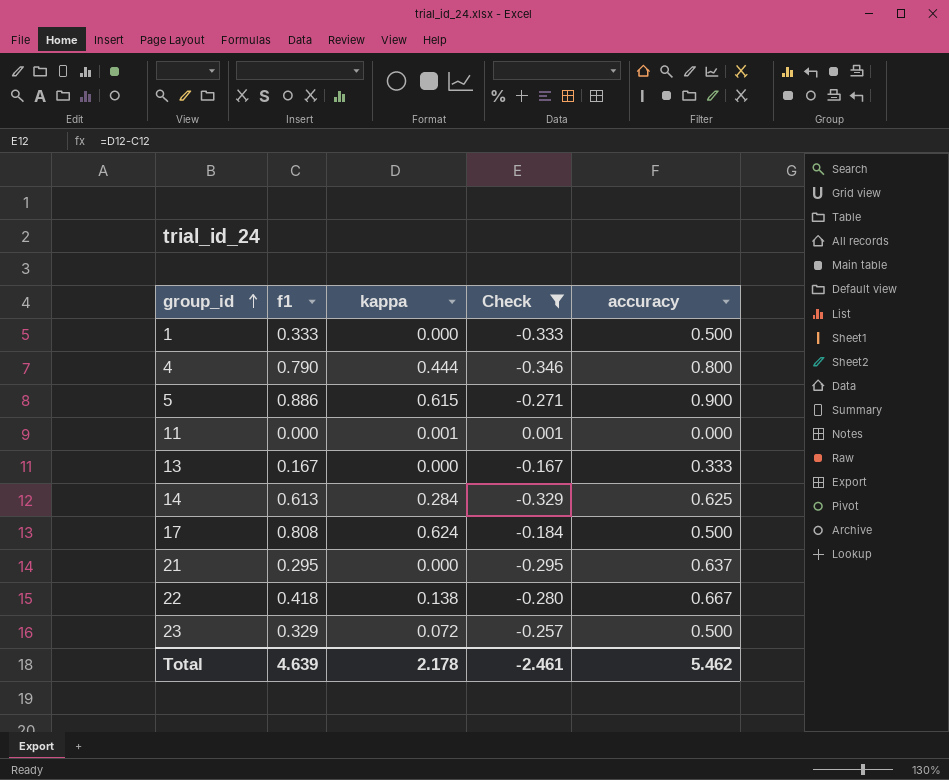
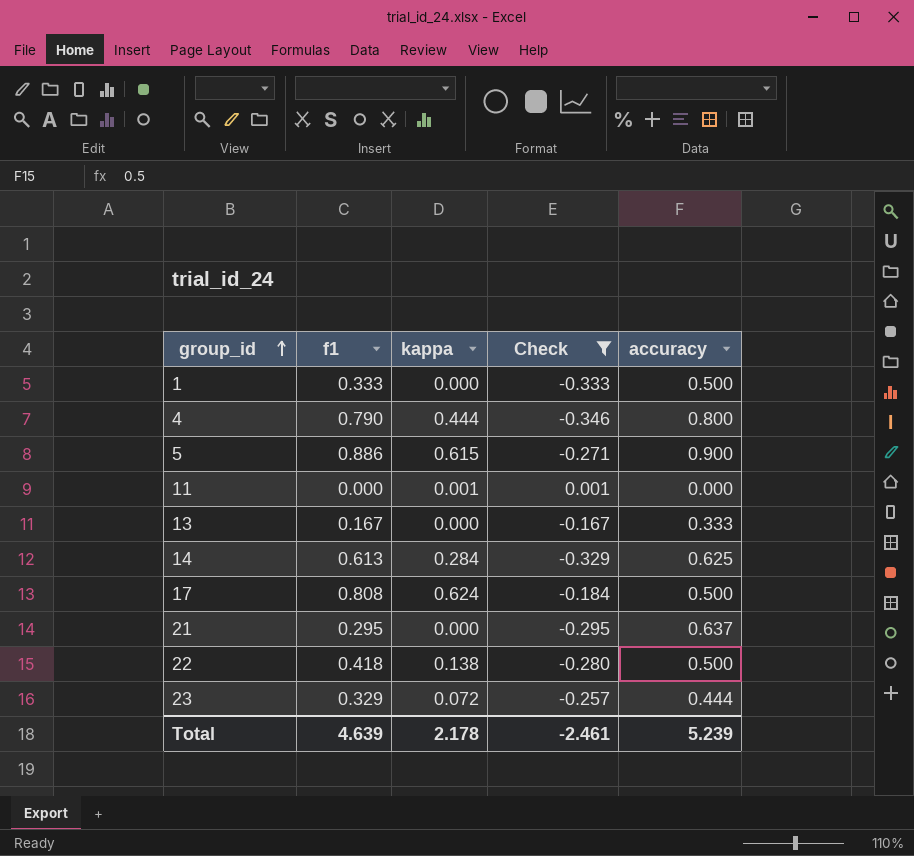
22 | accuracy: 0.667 -> 0.500
23 | accuracy: 0.500 -> 0.444
Total | accuracy: 5.462 -> 5.239

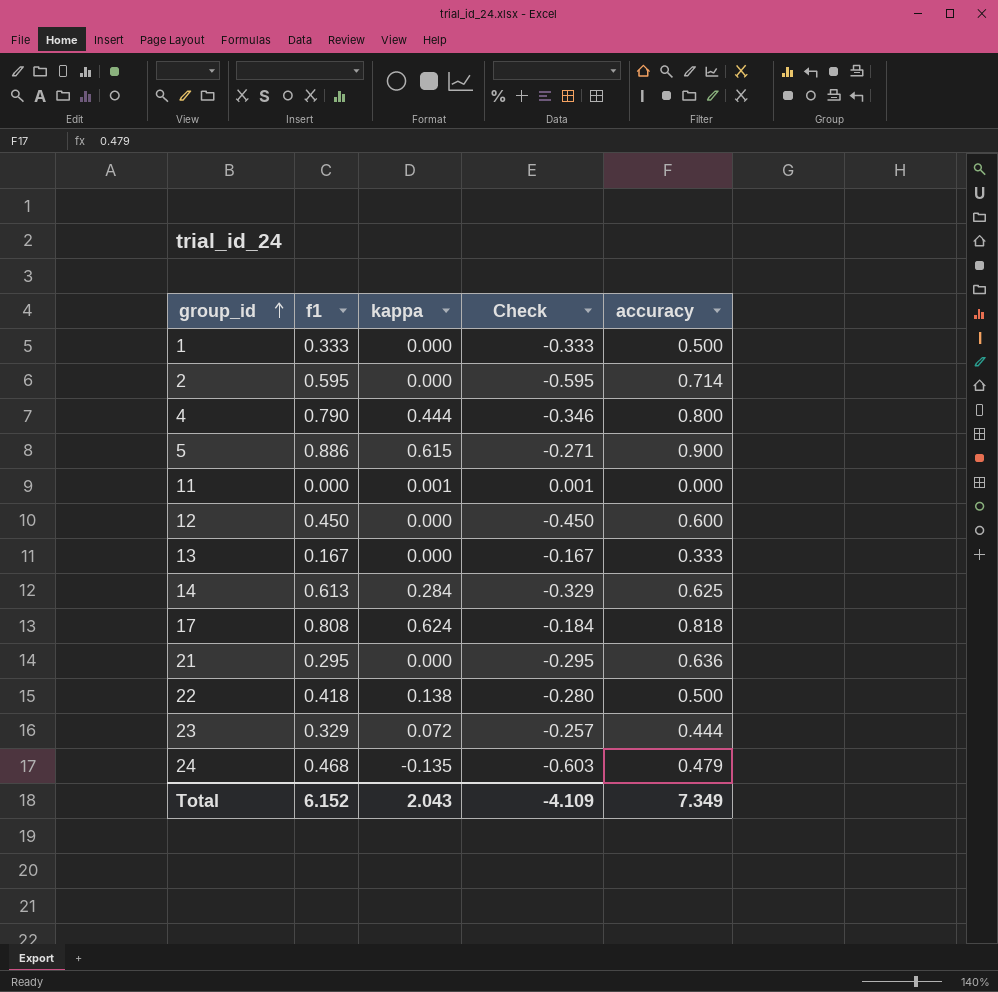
filter: Check >= -0.346 -> none
17 | accuracy: 0.500 -> 0.818
21 | accuracy: 0.637 -> 0.636
Total | f1: 4.639 -> 6.152
Total | kappa: 2.178 -> 2.043
Total | Check: -2.461 -> -4.109
Total | accuracy: 5.239 -> 7.349

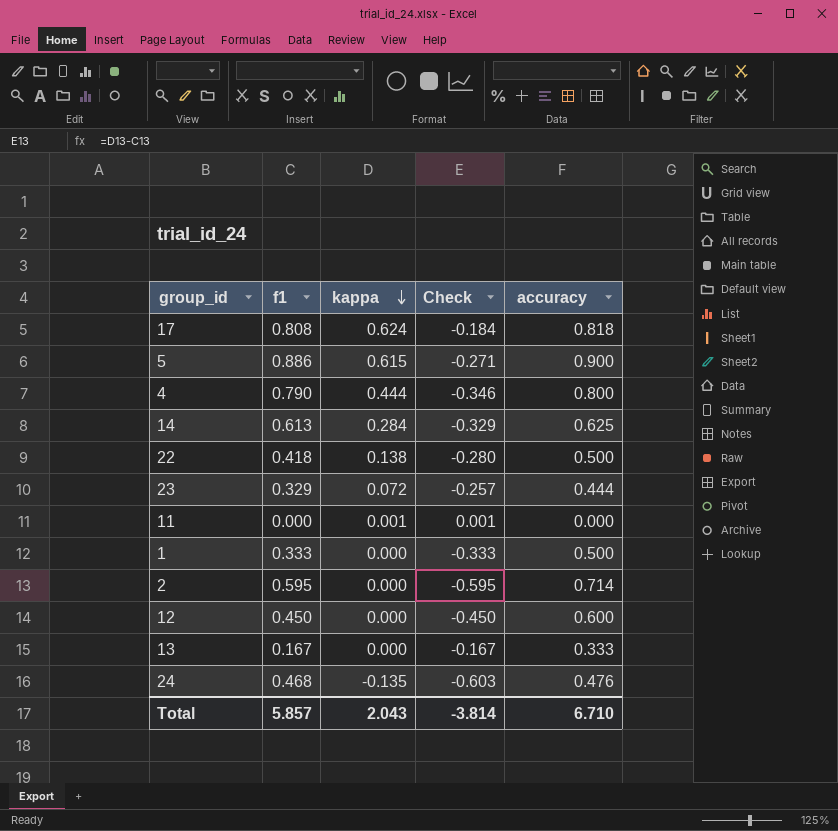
row order: group_id ascending -> kappa descending
row 21: 0.295 | 0.000 | -0.295 | 0.636 -> none
24 | accuracy: 0.479 -> 0.476
Total | f1: 6.152 -> 5.857
Total | Check: -4.109 -> -3.814
Total | accuracy: 7.349 -> 6.710

